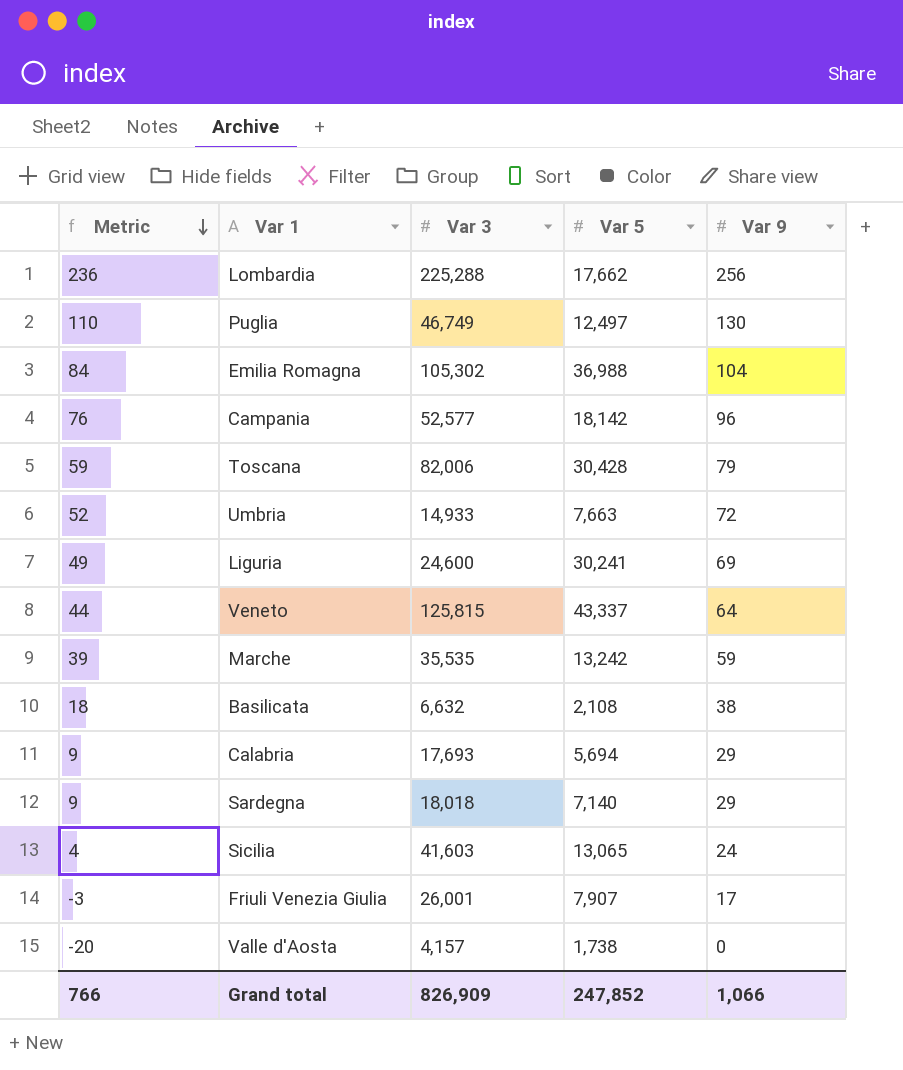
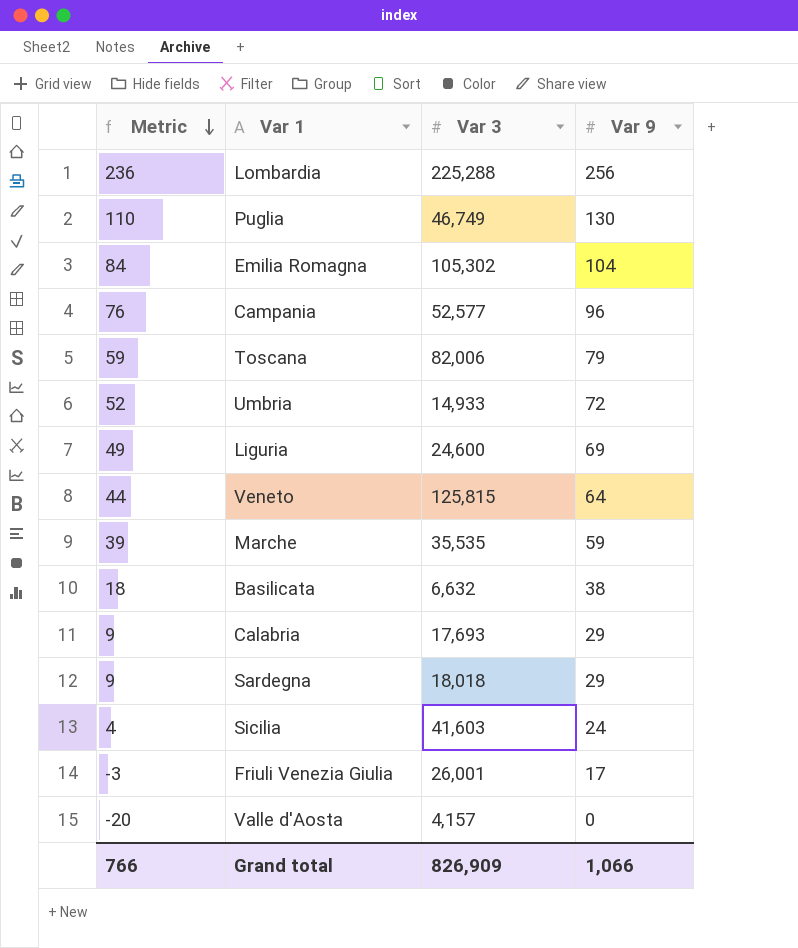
column Var 5 | position: 4 -> none

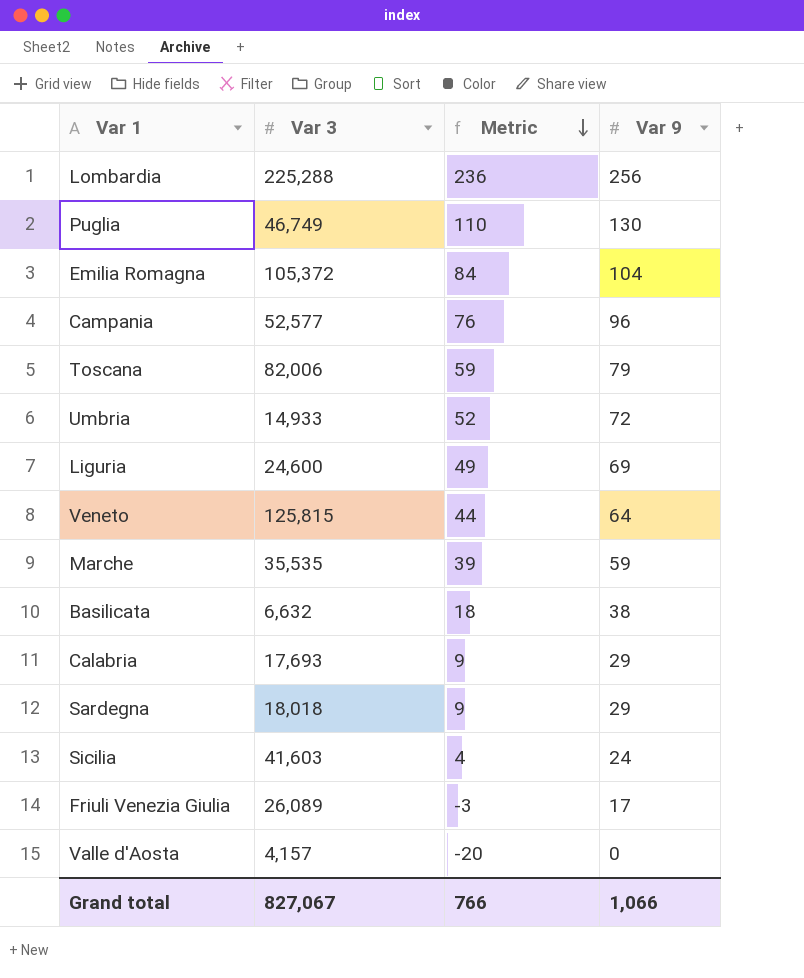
column Metric | position: 1 -> 3
Emilia Romagna | Var 3: 105,302 -> 105,372
Friuli Venezia Giulia | Var 3: 26,001 -> 26,089
Grand total | Var 3: 826,909 -> 827,067

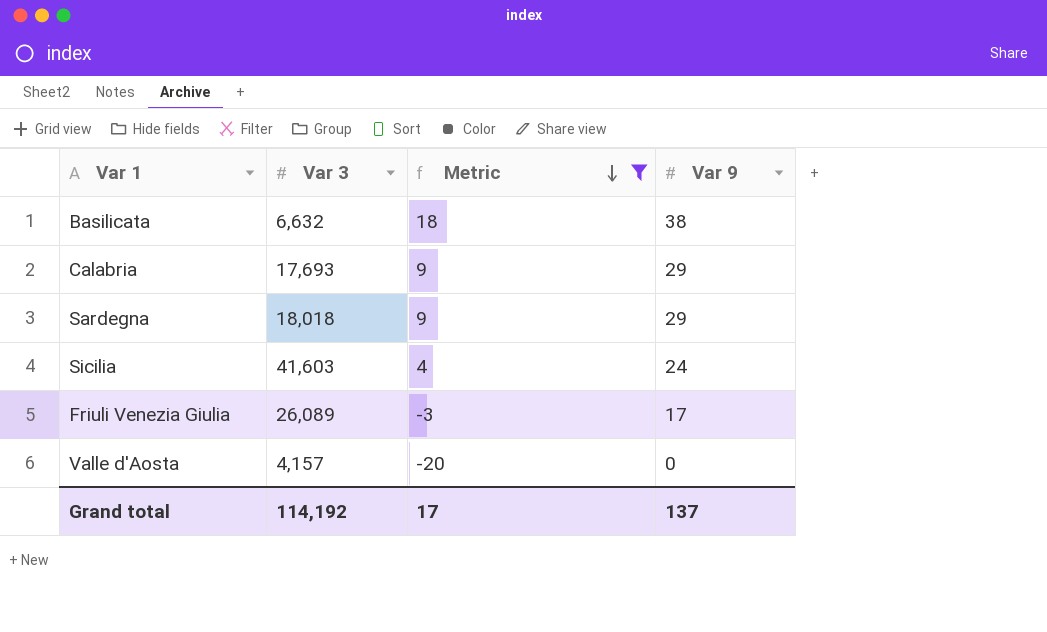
filter: none -> Metric <= 18
Grand total | Var 3: 827,067 -> 114,192
Grand total | Metric: 766 -> 17
Grand total | Var 9: 1,066 -> 137

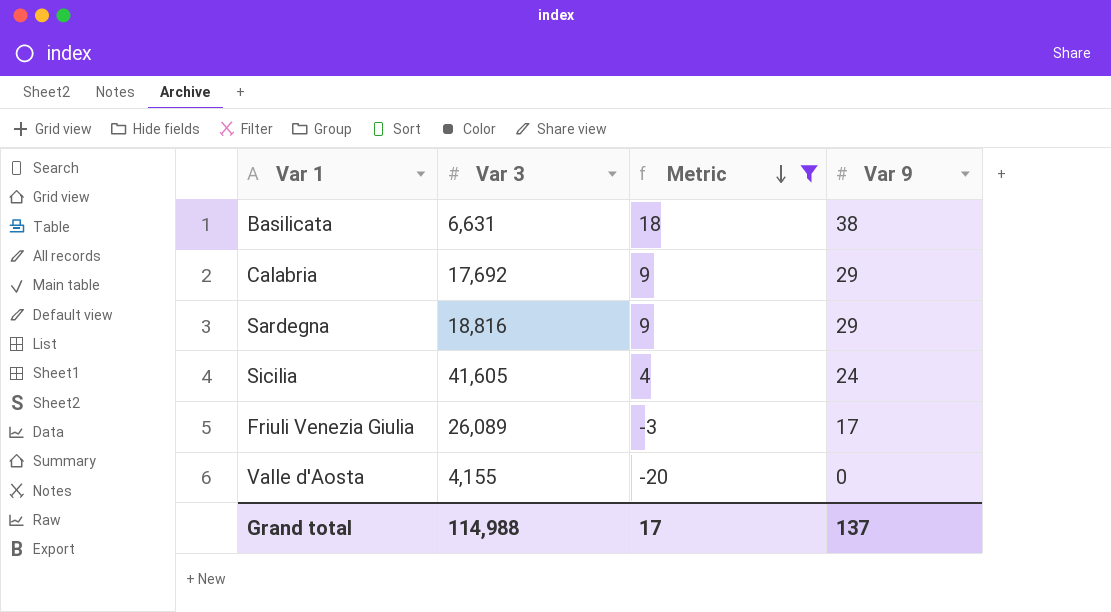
Basilicata | Var 3: 6,632 -> 6,631
Calabria | Var 3: 17,693 -> 17,692
Sardegna | Var 3: 18,018 -> 18,816
Sicilia | Var 3: 41,603 -> 41,605
Valle d'Aosta | Var 3: 4,157 -> 4,155
Grand total | Var 3: 114,192 -> 114,988

